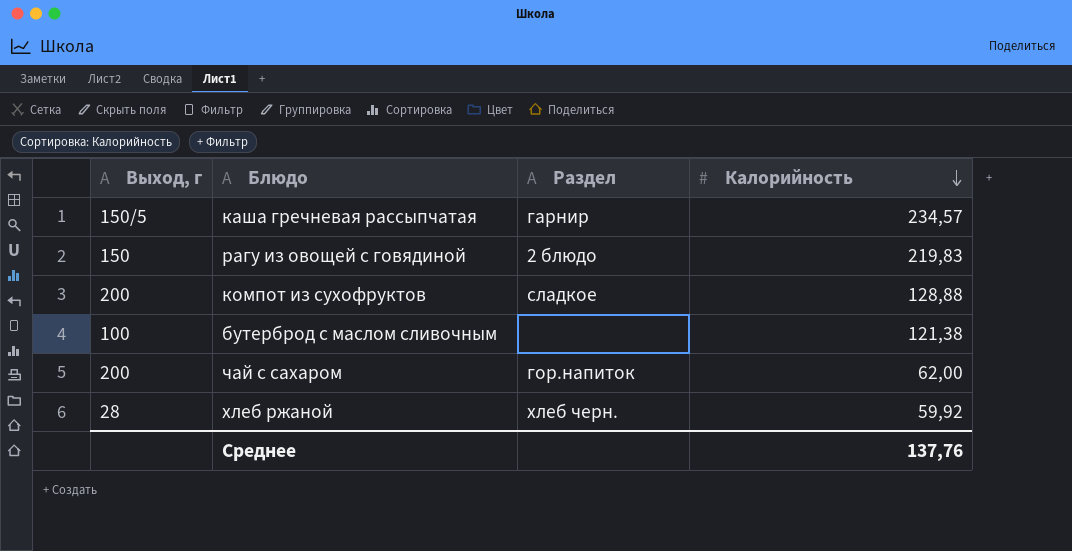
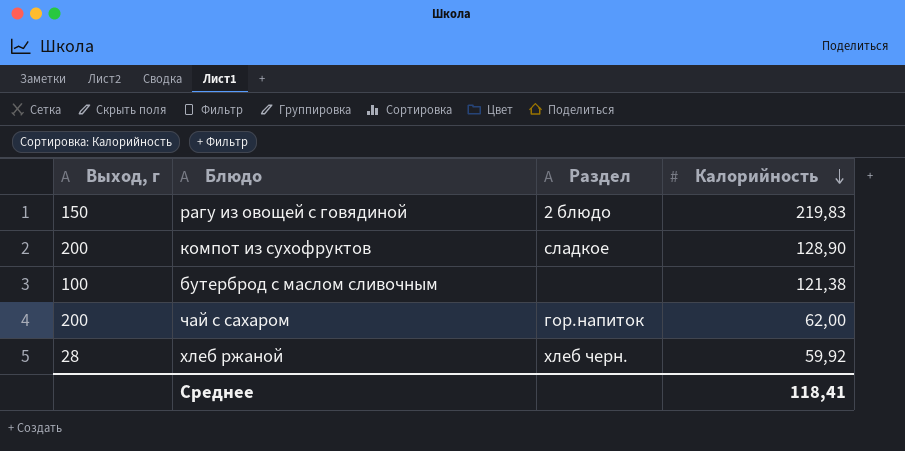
row каша гречневая рассыпчатая: 150/5 | гарнир | 234,57 -> none
компот из сухофруктов | Калорийность: 128,88 -> 128,90
Среднее | Калорийность: 137,76 -> 118,41

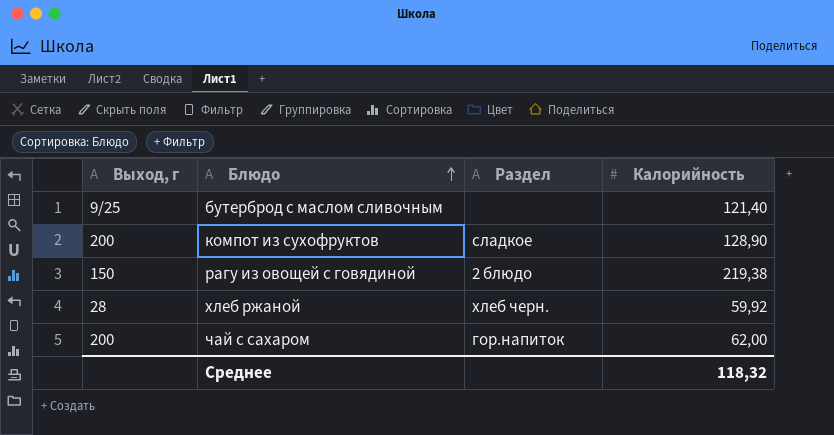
row order: Калорийность descending -> Блюдо ascending
бутерброд с маслом сливочным | Выход, г: 100 -> 9/25
бутерброд с маслом сливочным | Калорийность: 121,38 -> 121,40
рагу из овощей с говядиной | Калорийность: 219,83 -> 219,38
Среднее | Калорийность: 118,41 -> 118,32

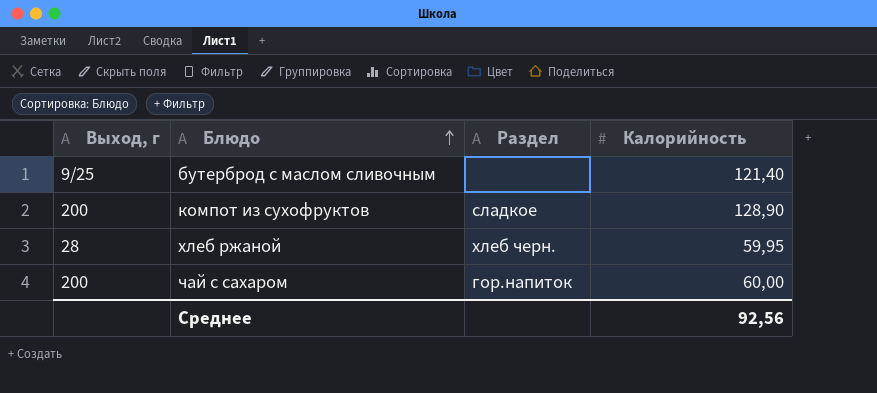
row рагу из овощей с говядиной: 150 | 2 блюдо | 219,38 -> none
хлеб ржаной | Калорийность: 59,92 -> 59,95
чай с сахаром | Калорийность: 62,00 -> 60,00
Среднее | Калорийность: 118,32 -> 92,56

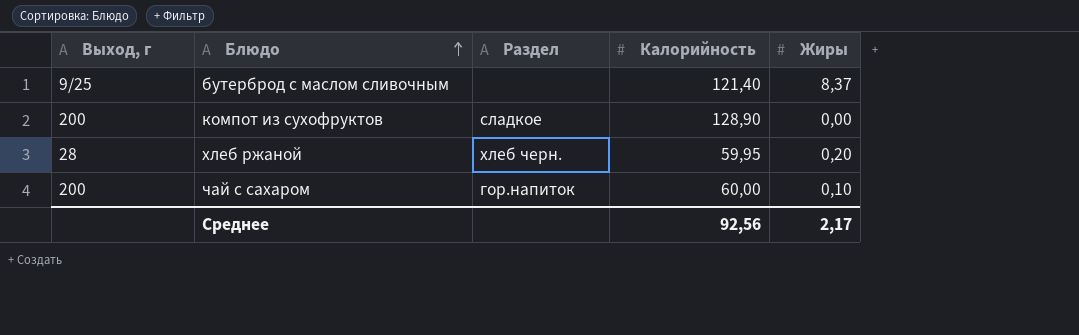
column Жиры | position: none -> 5

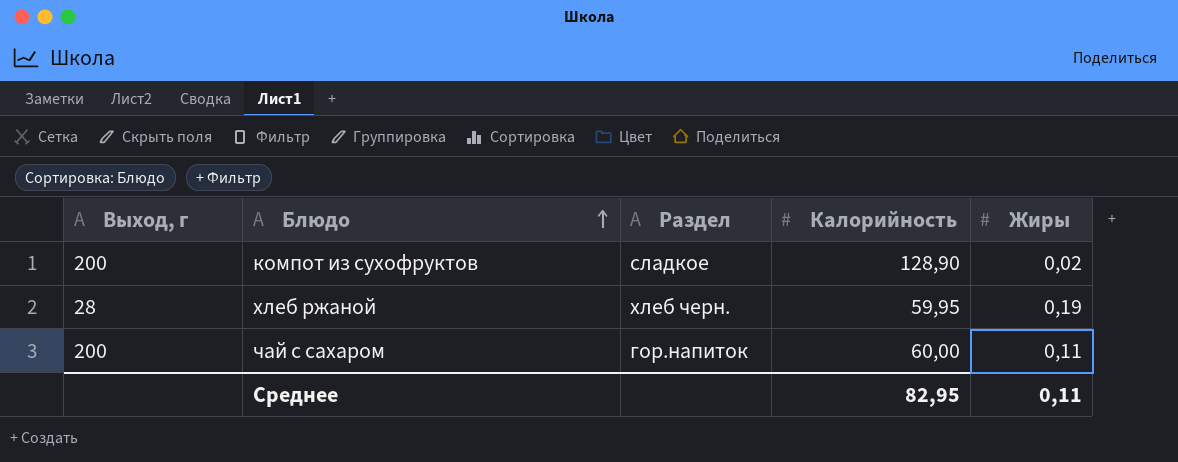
row бутерброд с маслом сливочным: 9/25 | none | 121,40 | 8,37 -> none
компот из сухофруктов | Жиры: 0,00 -> 0,02
хлеб ржаной | Жиры: 0,20 -> 0,19
чай с сахаром | Жиры: 0,10 -> 0,11
Среднее | Калорийность: 92,56 -> 82,95
Среднее | Жиры: 2,17 -> 0,11

